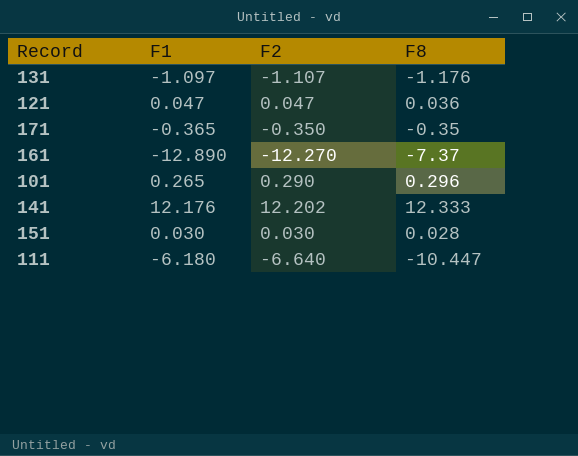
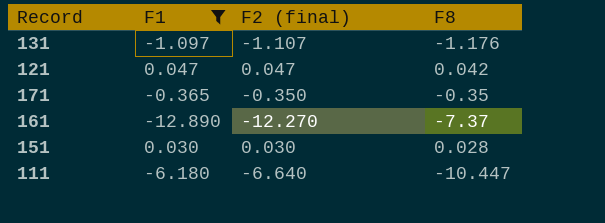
filter: none -> F1 <= 0.047
column name: F2 -> F2 (final)
121 | F8: 0.036 -> 0.042

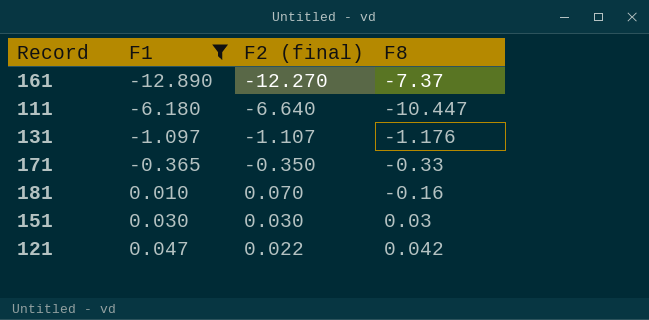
row order: none -> F1 ascending
171 | F8: -0.35 -> -0.33
row 181: none -> 0.010 | 0.070 | -0.16
151 | F8: 0.028 -> 0.03
121 | F2 (final): 0.047 -> 0.022

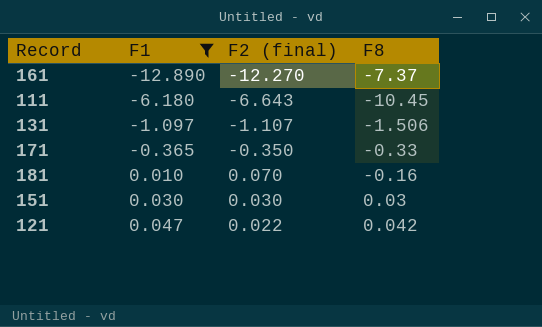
111 | F2 (final): -6.640 -> -6.643
111 | F8: -10.447 -> -10.45
131 | F8: -1.176 -> -1.506

